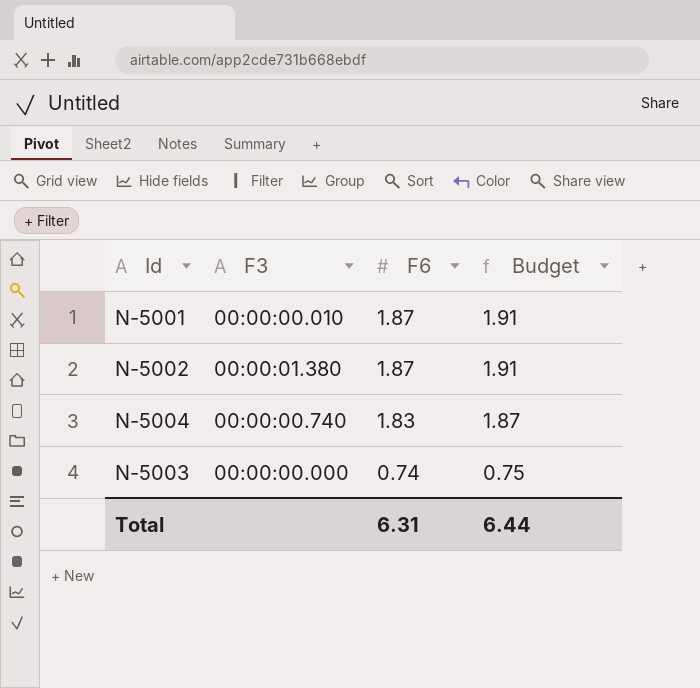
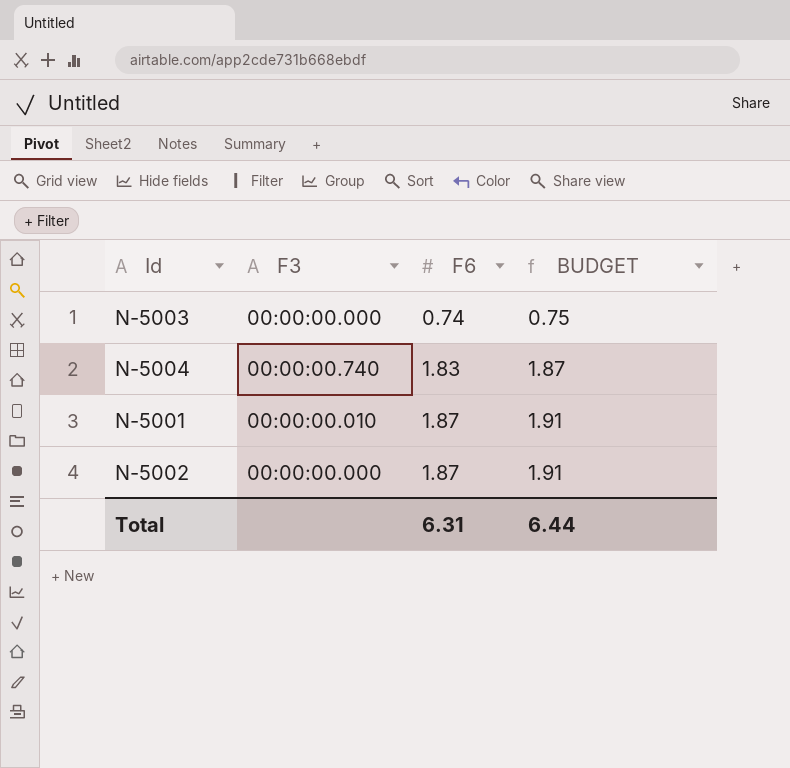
row order: F6 descending -> F6 ascending
column name: Budget -> BUDGET
N-5002 | F3: 00:00:01.380 -> 00:00:00.000

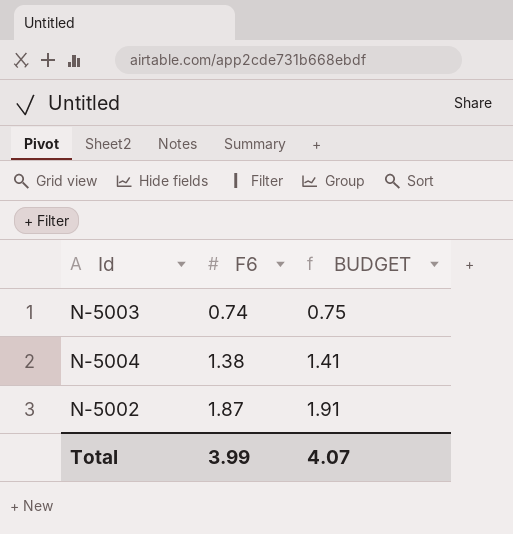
column F3 | position: 2 -> none
row N-5001: 00:00:00.010 | 1.87 | 1.91 -> none
N-5004 | F6: 1.83 -> 1.38
N-5004 | BUDGET: 1.87 -> 1.41
Total | F6: 6.31 -> 3.99
Total | BUDGET: 6.44 -> 4.07

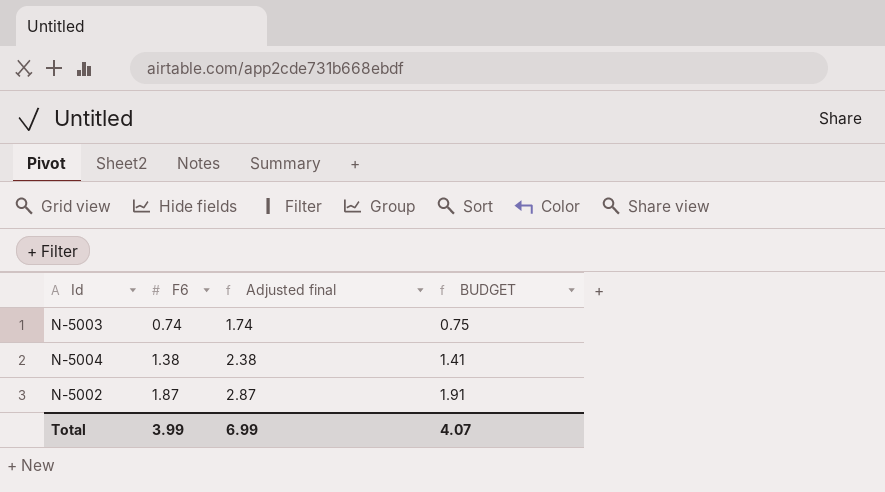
column Adjusted final | formula: none -> [F6] + 1

